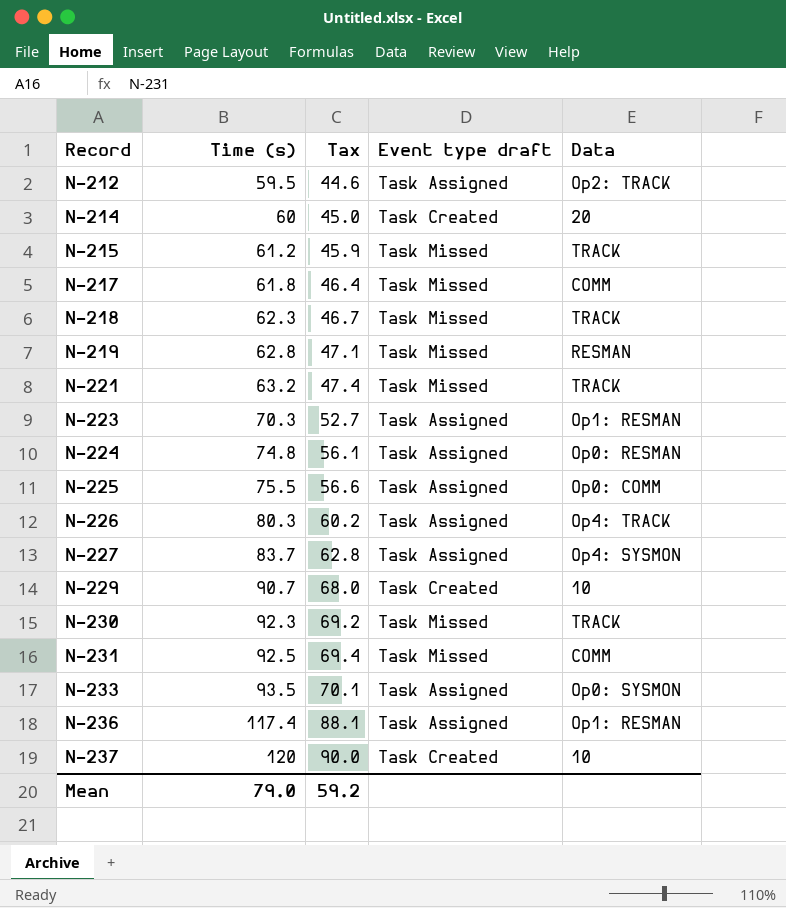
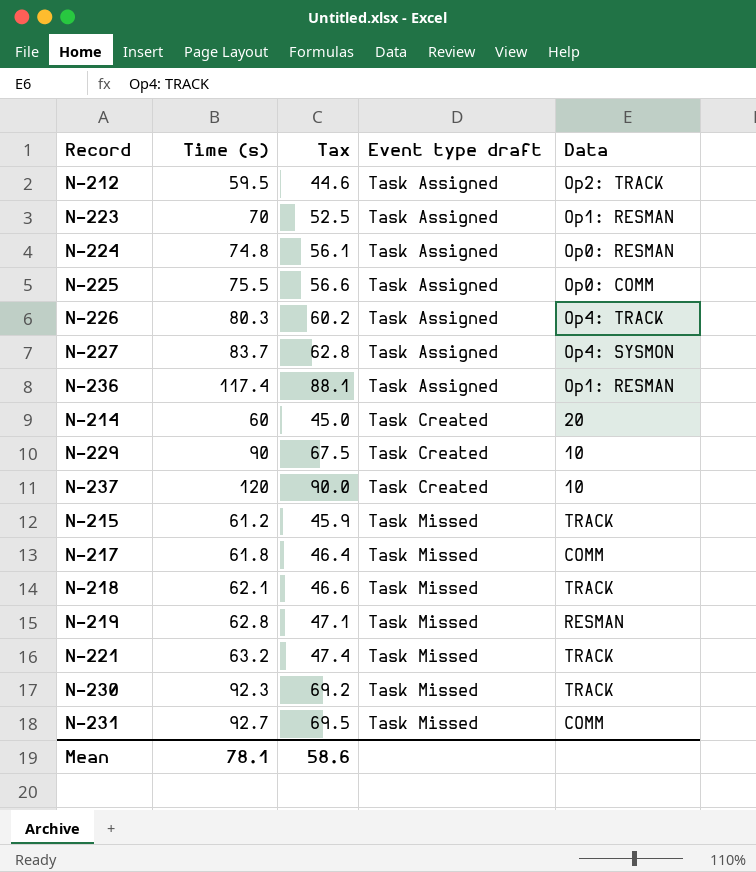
row order: Record ascending -> Event type draft ascending
row N-233: 93.5 | 70.1 | Task Assigned | Op0: SYSMON -> none
N-223 | Time (s): 70.3 -> 70
N-223 | Tax: 52.7 -> 52.5
N-229 | Time (s): 90.7 -> 90
N-229 | Tax: 68.0 -> 67.5
N-218 | Time (s): 62.3 -> 62.1
N-218 | Tax: 46.7 -> 46.6
N-231 | Time (s): 92.5 -> 92.7
N-231 | Tax: 69.4 -> 69.5
Mean | Time (s): 79.0 -> 78.1
Mean | Tax: 59.2 -> 58.6

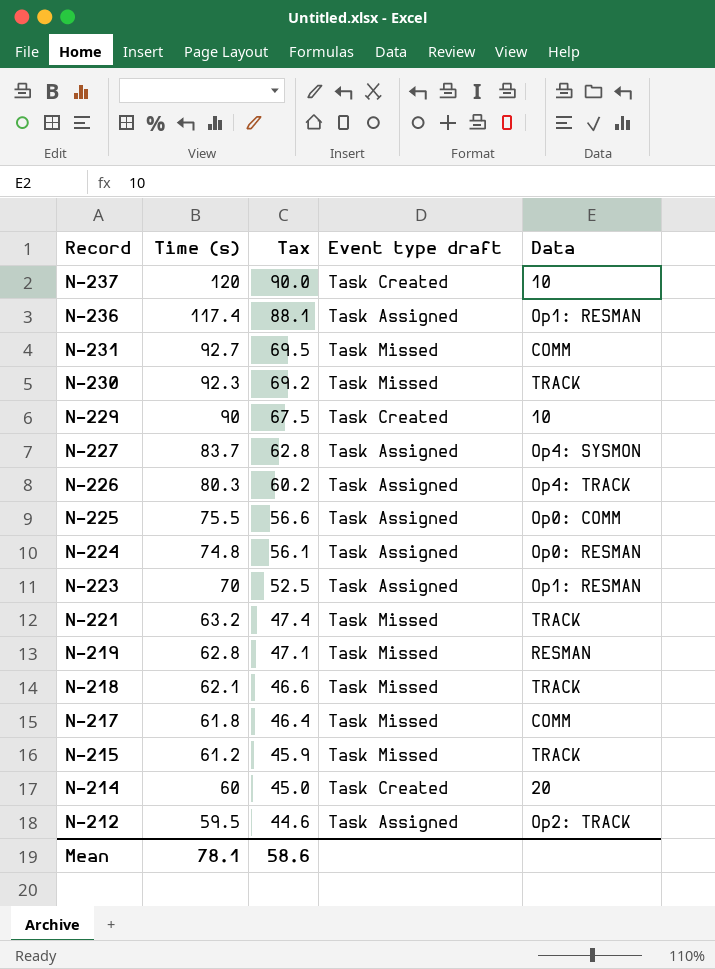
row order: Event type draft ascending -> Record descending

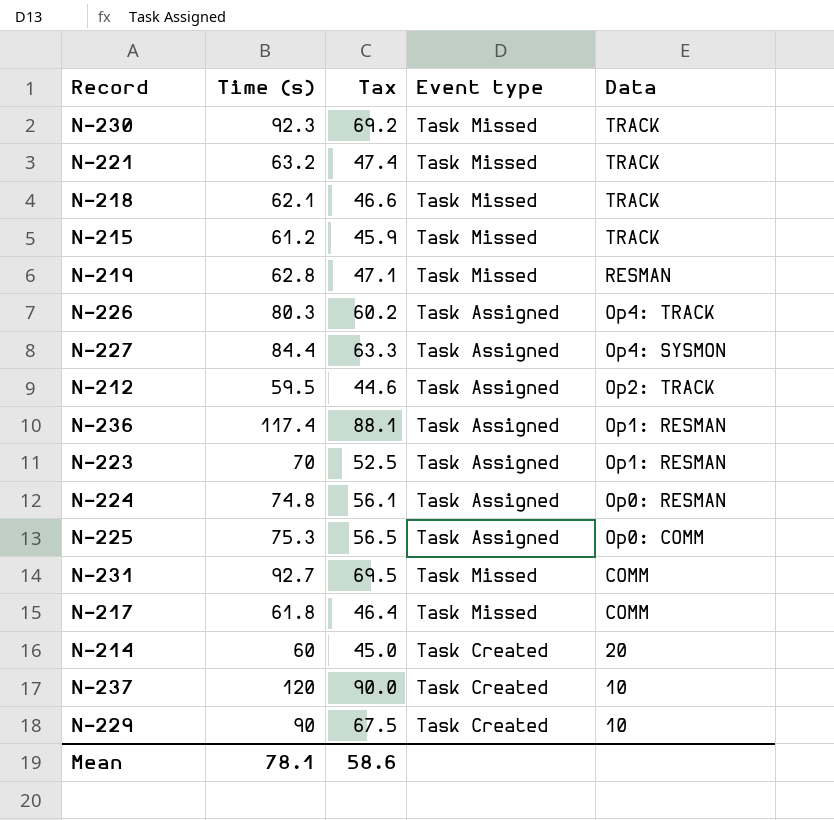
row order: Record descending -> Data descending
column name: Event type draft -> Event type
N-227 | Time (s): 83.7 -> 84.4
N-227 | Tax: 62.8 -> 63.3
N-225 | Time (s): 75.5 -> 75.3
N-225 | Tax: 56.6 -> 56.5

